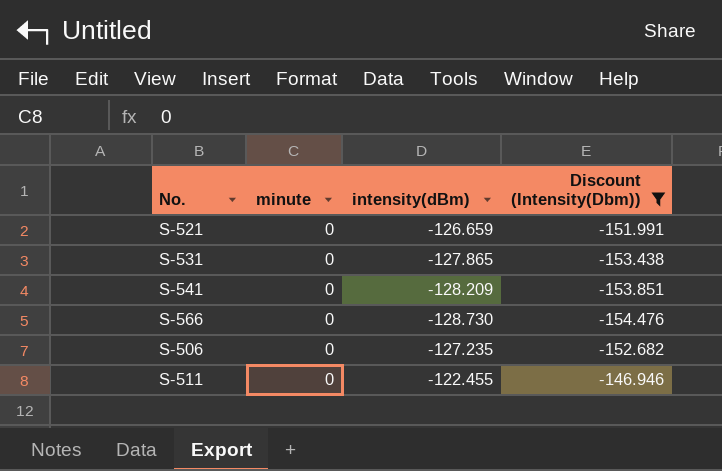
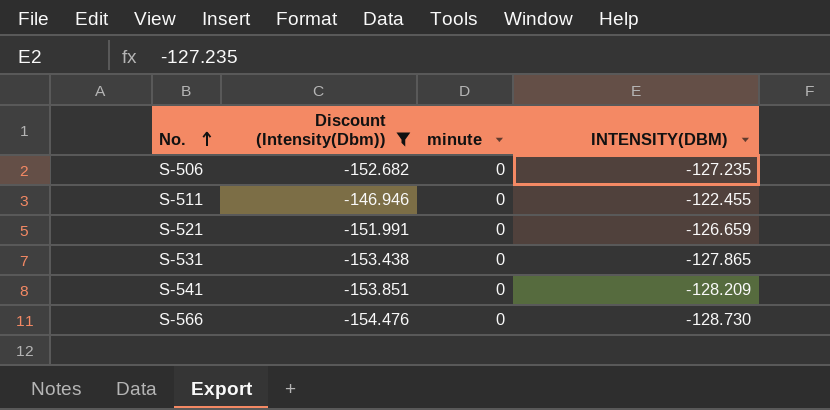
row order: none -> No. ascending
column Discount (Intensity(Dbm)) | position: 4 -> 2
column name: intensity(dBm) -> INTENSITY(DBM)

